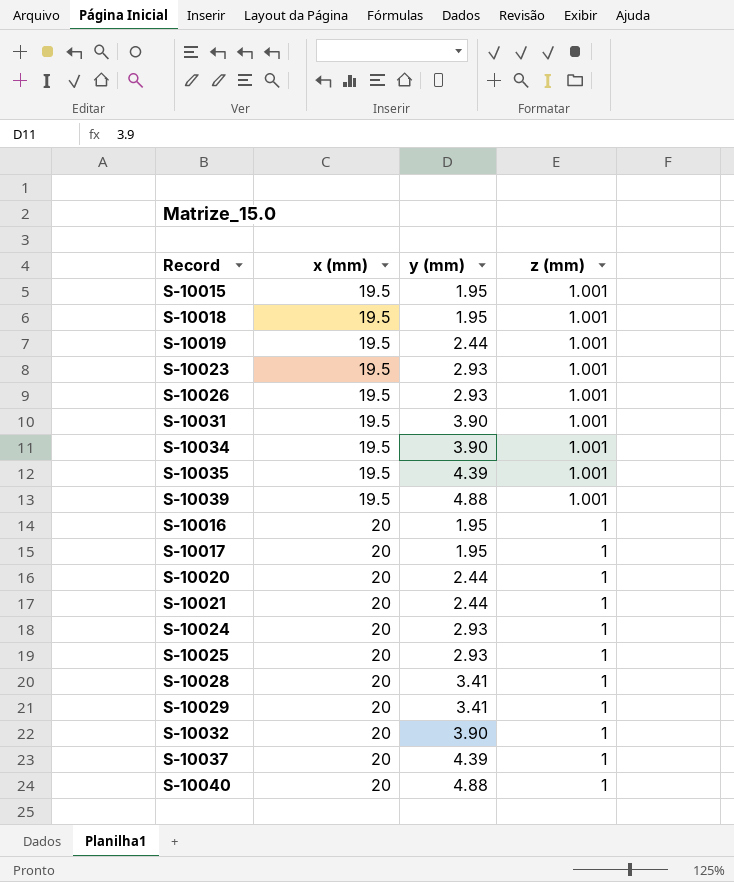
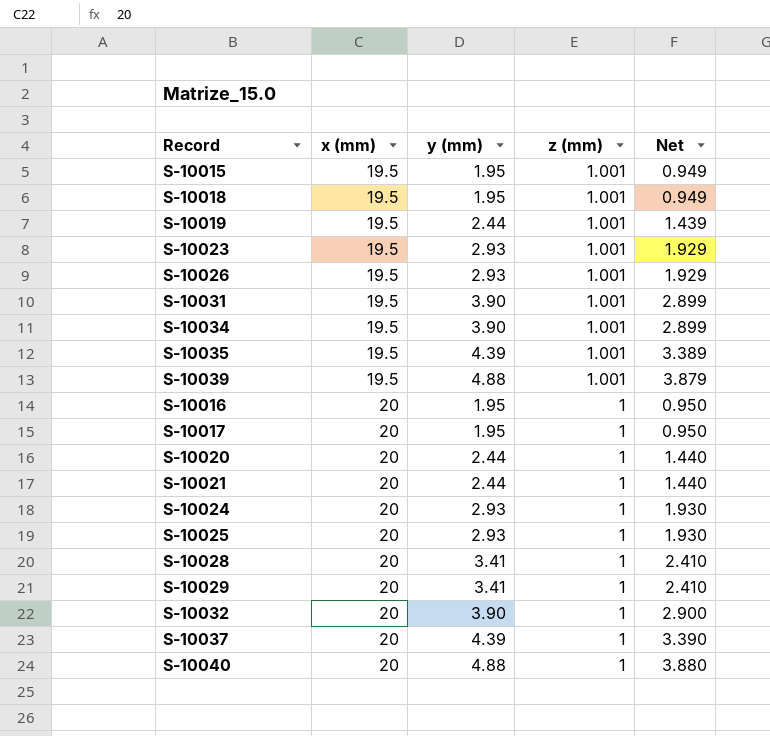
column Net | formula: none -> [y (mm)] - [z (mm)]

